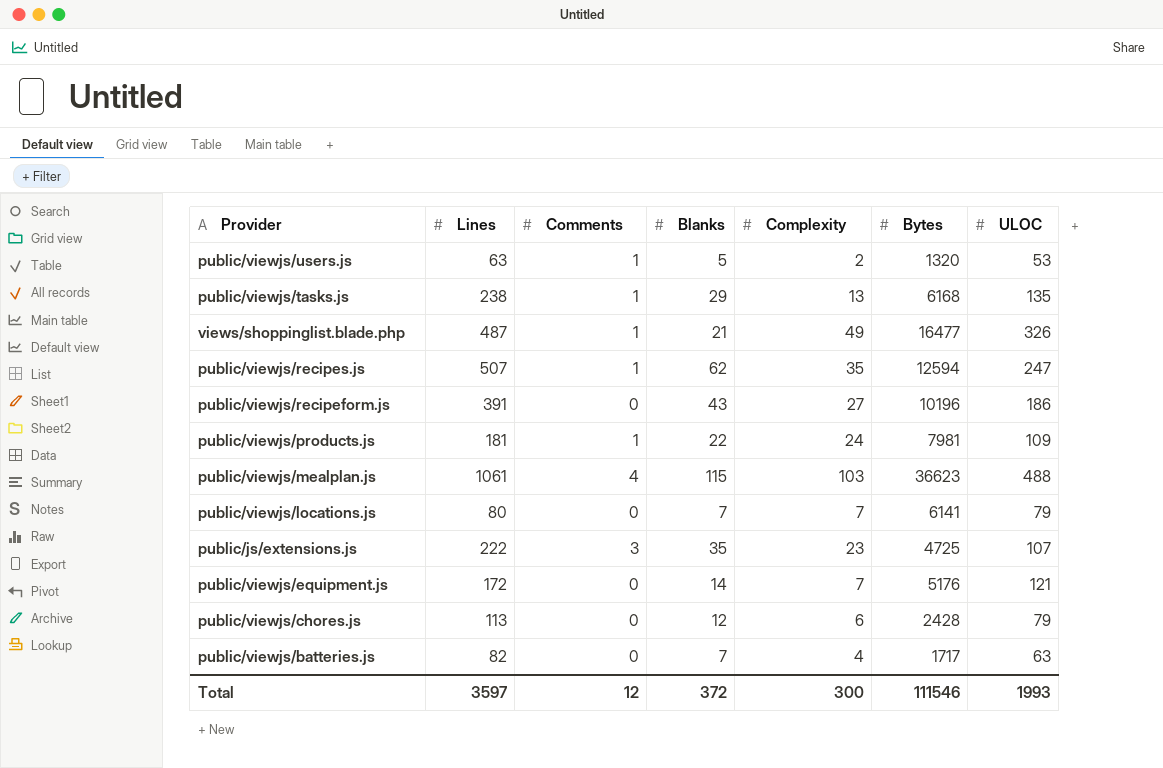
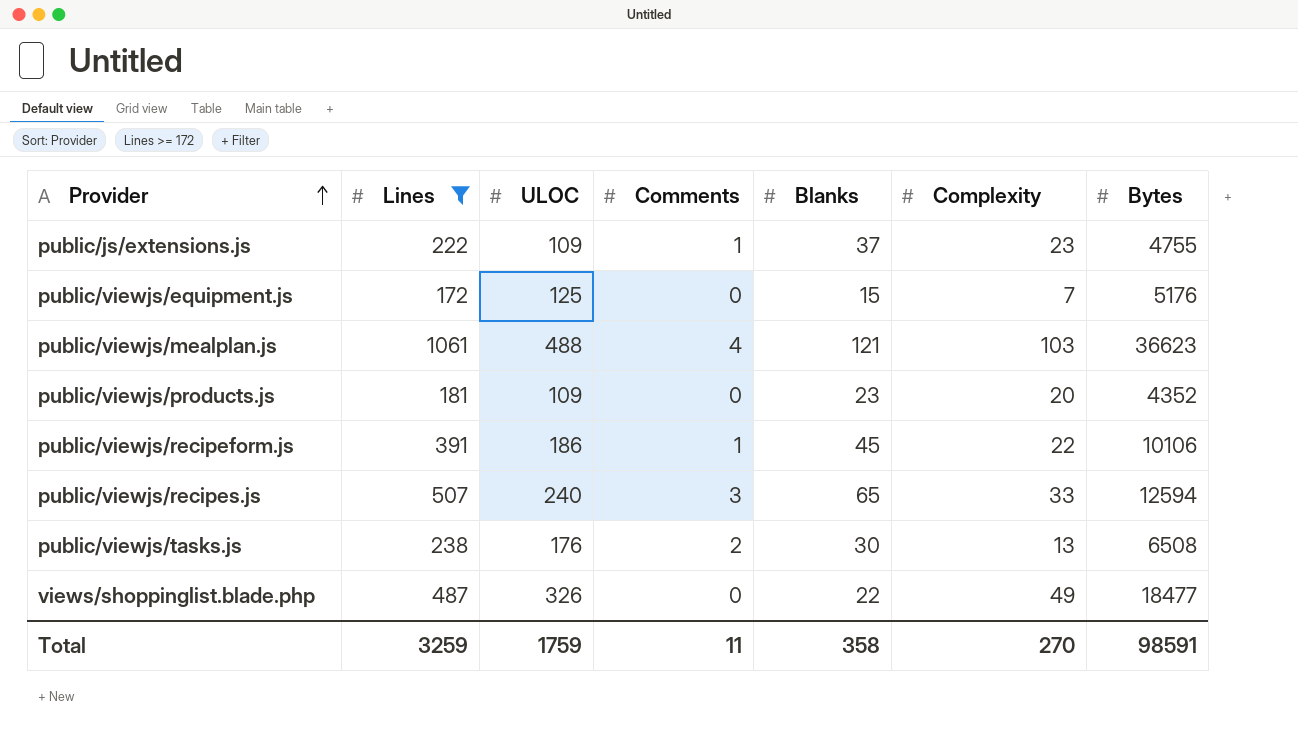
filter: none -> Lines >= 172
row order: none -> Provider ascending
column ULOC | position: 7 -> 3
public/js/extensions.js | ULOC: 107 -> 109
public/js/extensions.js | Comments: 3 -> 1
public/js/extensions.js | Blanks: 35 -> 37
public/js/extensions.js | Bytes: 4725 -> 4755
public/viewjs/equipment.js | ULOC: 121 -> 125
public/viewjs/equipment.js | Blanks: 14 -> 15
public/viewjs/mealplan.js | Blanks: 115 -> 121
public/viewjs/products.js | Comments: 1 -> 0
public/viewjs/products.js | Blanks: 22 -> 23
public/viewjs/products.js | Complexity: 24 -> 20
public/viewjs/products.js | Bytes: 7981 -> 4352
public/viewjs/recipeform.js | Comments: 0 -> 1
public/viewjs/recipeform.js | Blanks: 43 -> 45
public/viewjs/recipeform.js | Complexity: 27 -> 22
public/viewjs/recipeform.js | Bytes: 10196 -> 10106
public/viewjs/recipes.js | ULOC: 247 -> 240
public/viewjs/recipes.js | Comments: 1 -> 3
public/viewjs/recipes.js | Blanks: 62 -> 65
public/viewjs/recipes.js | Complexity: 35 -> 33
public/viewjs/tasks.js | ULOC: 135 -> 176
public/viewjs/tasks.js | Comments: 1 -> 2
public/viewjs/tasks.js | Blanks: 29 -> 30
public/viewjs/tasks.js | Bytes: 6168 -> 6508
views/shoppinglist.blade.php | Comments: 1 -> 0
views/shoppinglist.blade.php | Blanks: 21 -> 22
views/shoppinglist.blade.php | Bytes: 16477 -> 18477
Total | Lines: 3597 -> 3259
Total | ULOC: 1993 -> 1759
Total | Comments: 12 -> 11
Total | Blanks: 372 -> 358
Total | Complexity: 300 -> 270
Total | Bytes: 111546 -> 98591

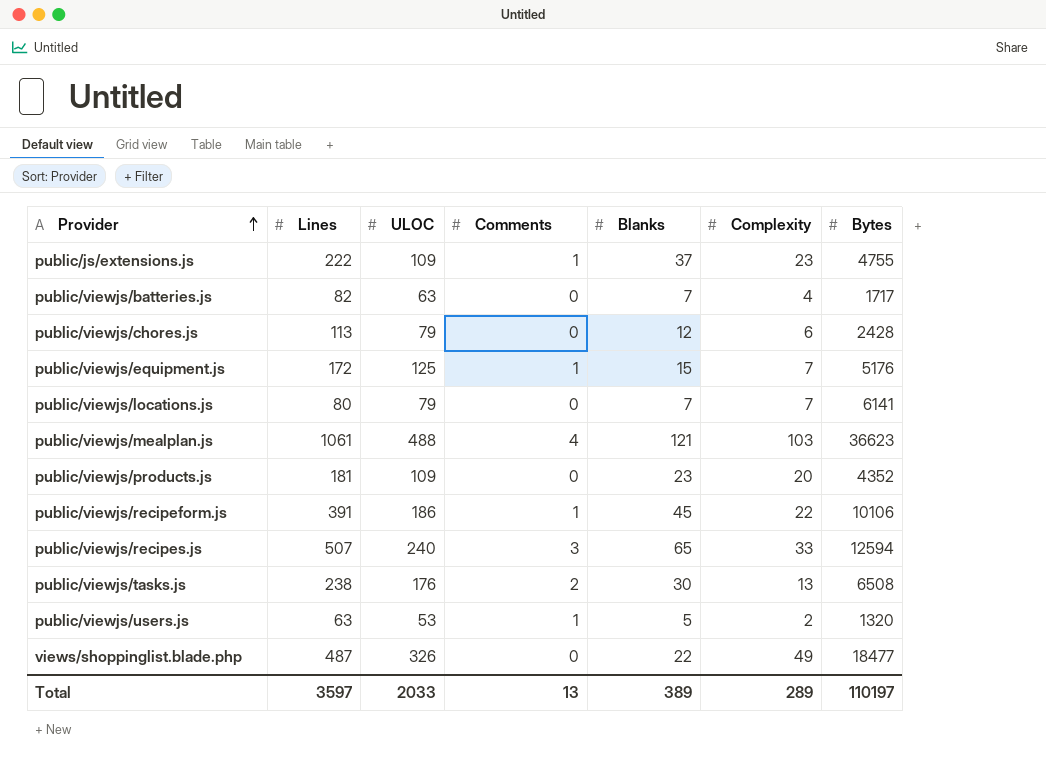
filter: Lines >= 172 -> none
public/viewjs/equipment.js | Comments: 0 -> 1
Total | Lines: 3259 -> 3597
Total | ULOC: 1759 -> 2033
Total | Comments: 11 -> 13
Total | Blanks: 358 -> 389
Total | Complexity: 270 -> 289
Total | Bytes: 98591 -> 110197

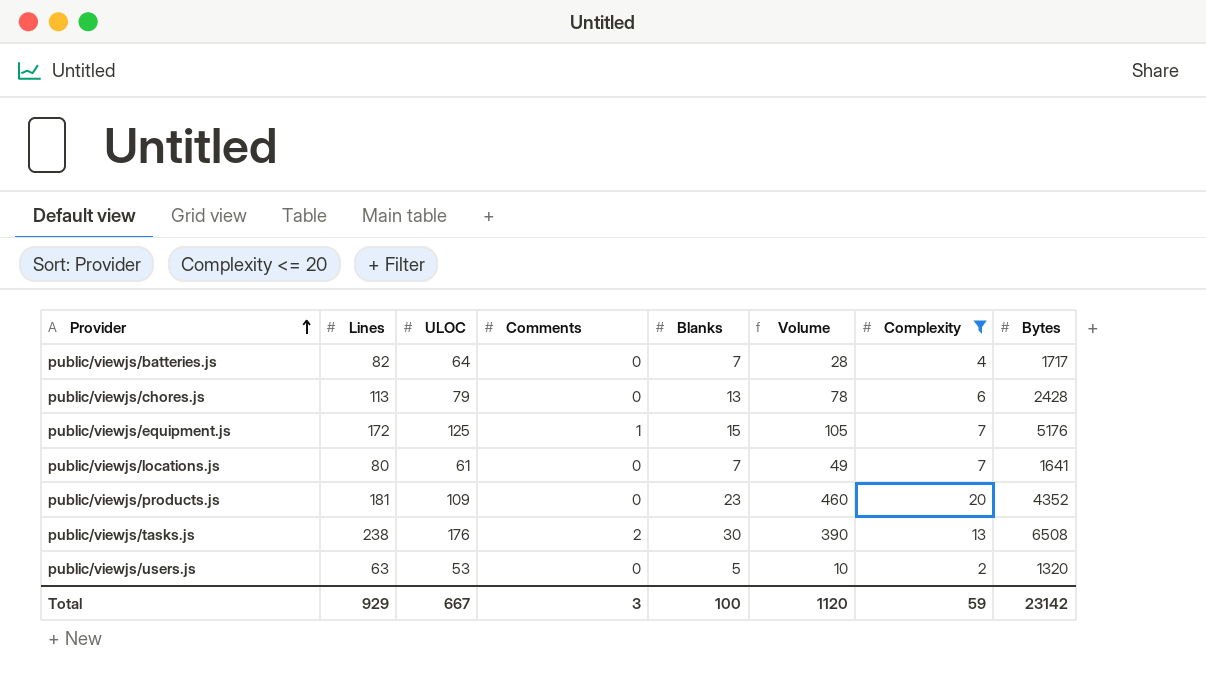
filter: none -> Complexity <= 20
column Volume | formula: none -> [Blanks] * [Complexity]
public/viewjs/batteries.js | ULOC: 63 -> 64
public/viewjs/chores.js | Blanks: 12 -> 13
public/viewjs/locations.js | ULOC: 79 -> 61
public/viewjs/locations.js | Bytes: 6141 -> 1641
public/viewjs/users.js | Comments: 1 -> 0
Total | Lines: 3597 -> 929
Total | ULOC: 2033 -> 667
Total | Comments: 13 -> 3
Total | Blanks: 389 -> 100
Total | Complexity: 289 -> 59
Total | Bytes: 110197 -> 23142

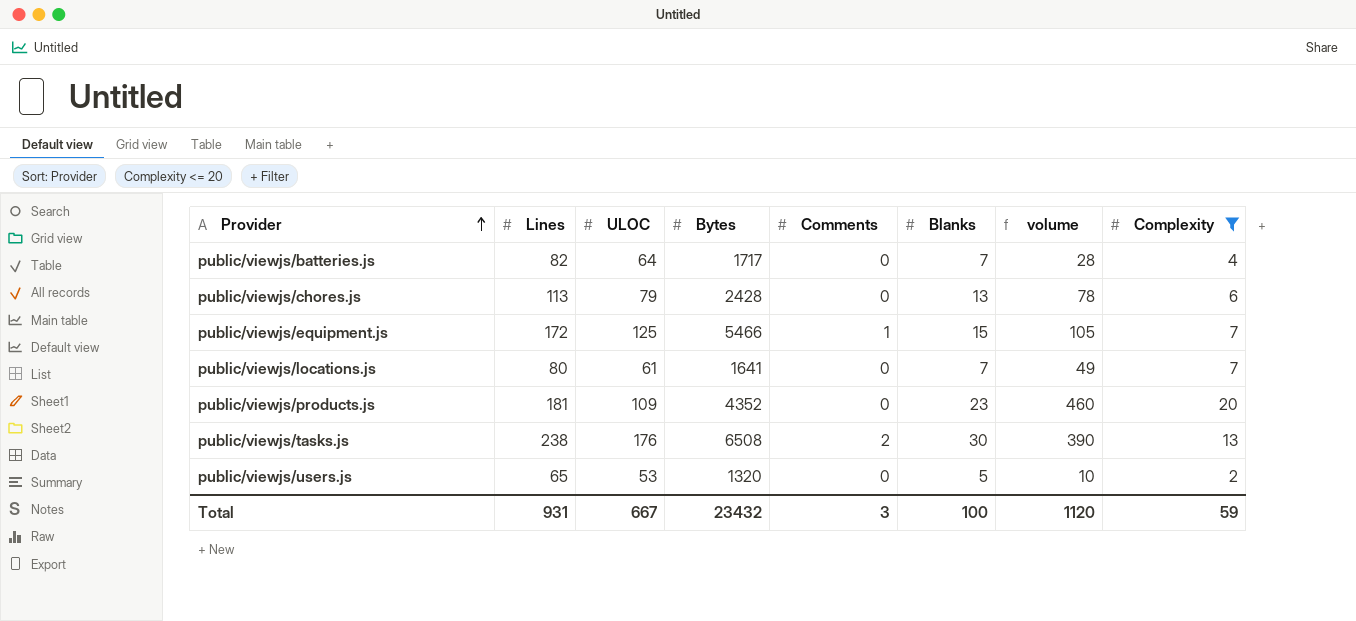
column Bytes | position: 8 -> 4
column name: Volume -> volume
public/viewjs/equipment.js | Bytes: 5176 -> 5466
public/viewjs/users.js | Lines: 63 -> 65
Total | Lines: 929 -> 931
Total | Bytes: 23142 -> 23432

